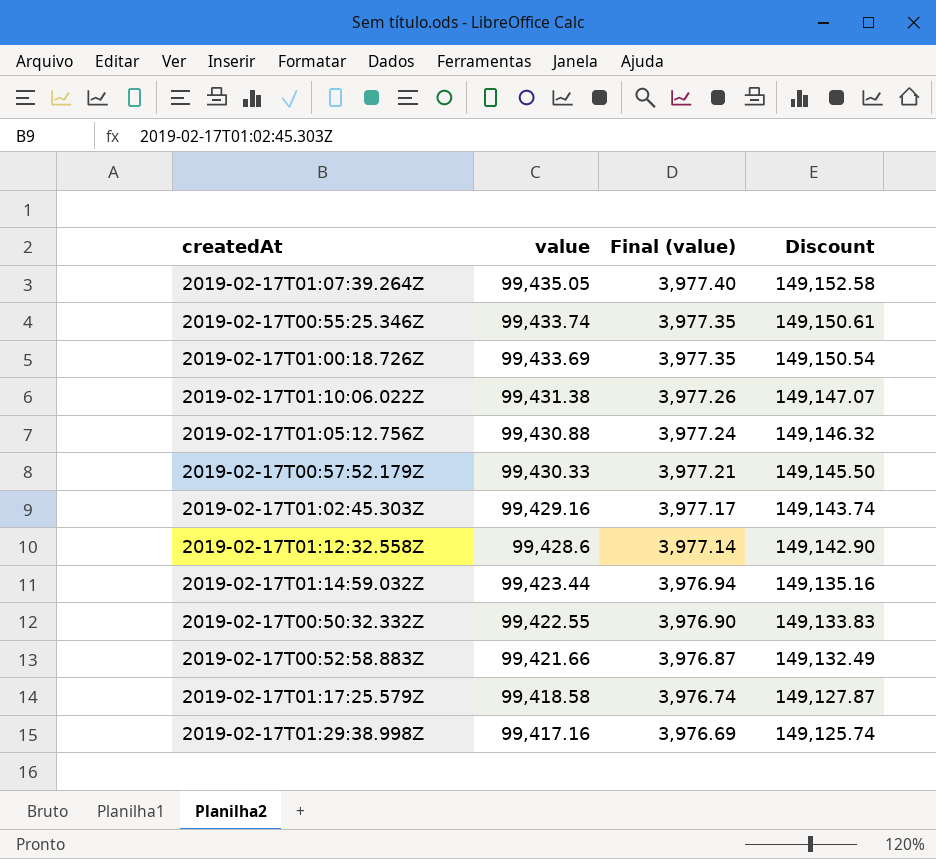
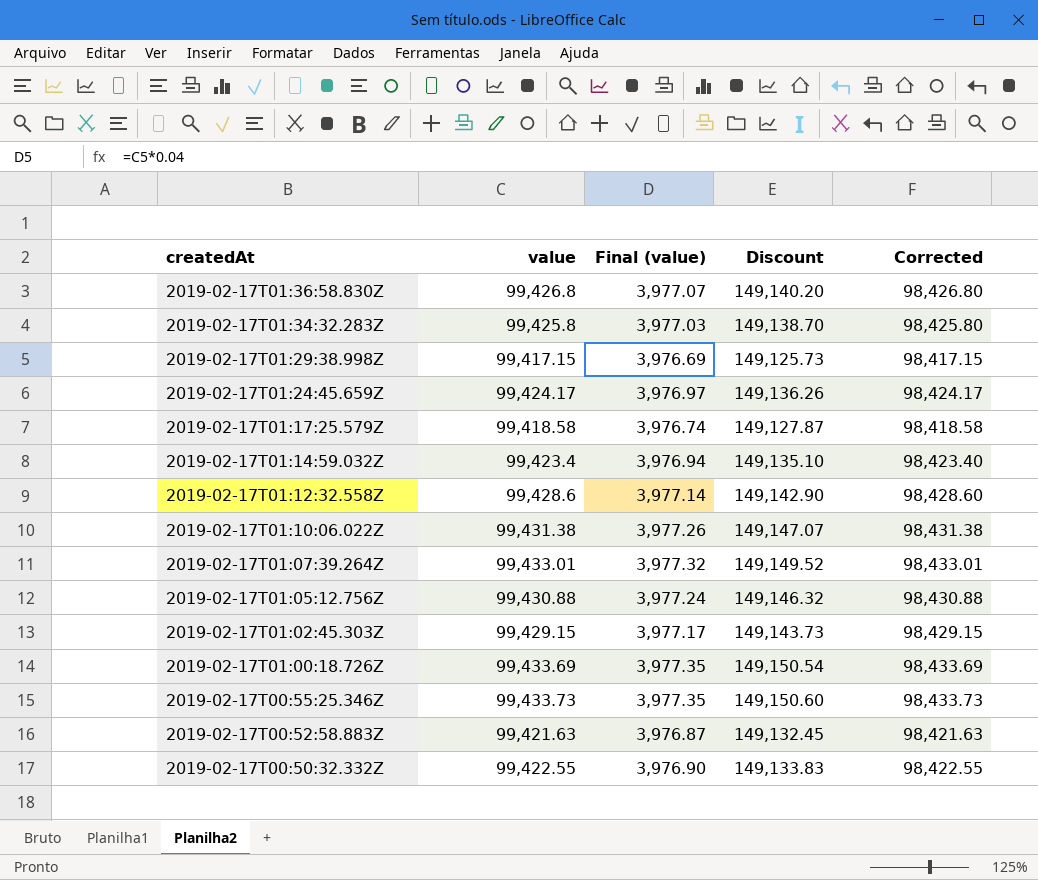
row order: value descending -> createdAt descending
column Corrected | formula: none -> [value] - 1000
row 2019-02-17T00:57:52.179Z: 99,430.33 | 3,977.21 | 149,145.50 -> none
row 2019-02-17T01:36:58.830Z: none -> 99,426.8 | 3,977.07 | 149,140.20 | 98,426.80
row 2019-02-17T01:34:32.283Z: none -> 99,425.8 | 3,977.03 | 149,138.70 | 98,425.80
2019-02-17T01:29:38.998Z | value: 99,417.16 -> 99,417.15
2019-02-17T01:29:38.998Z | Discount: 149,125.74 -> 149,125.73
row 2019-02-17T01:24:45.659Z: none -> 99,424.17 | 3,976.97 | 149,136.26 | 98,424.17
2019-02-17T01:14:59.032Z | value: 99,423.44 -> 99,423.4
2019-02-17T01:14:59.032Z | Discount: 149,135.16 -> 149,135.10
2019-02-17T01:07:39.264Z | value: 99,435.05 -> 99,433.01
2019-02-17T01:07:39.264Z | Final (value): 3,977.40 -> 3,977.32
2019-02-17T01:07:39.264Z | Discount: 149,152.58 -> 149,149.52
2019-02-17T01:02:45.303Z | value: 99,429.16 -> 99,429.15
2019-02-17T01:02:45.303Z | Discount: 149,143.74 -> 149,143.73
2019-02-17T00:55:25.346Z | value: 99,433.74 -> 99,433.73
2019-02-17T00:55:25.346Z | Discount: 149,150.61 -> 149,150.60
2019-02-17T00:52:58.883Z | value: 99,421.66 -> 99,421.63
2019-02-17T00:52:58.883Z | Discount: 149,132.49 -> 149,132.45

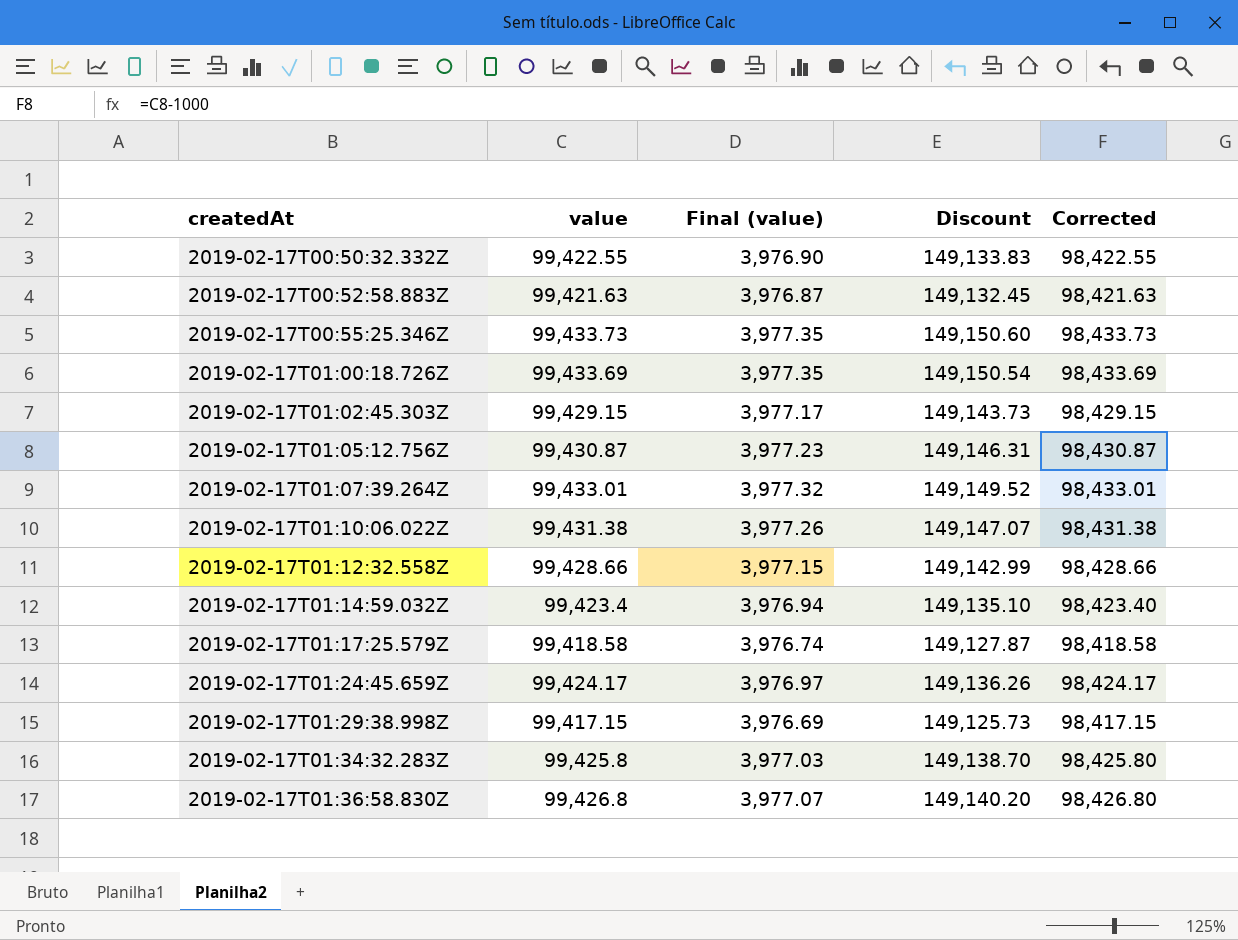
row order: createdAt descending -> createdAt ascending
2019-02-17T01:05:12.756Z | value: 99,430.88 -> 99,430.87
2019-02-17T01:05:12.756Z | Final (value): 3,977.24 -> 3,977.23
2019-02-17T01:05:12.756Z | Discount: 149,146.32 -> 149,146.31
2019-02-17T01:05:12.756Z | Corrected: 98,430.88 -> 98,430.87
2019-02-17T01:12:32.558Z | value: 99,428.6 -> 99,428.66
2019-02-17T01:12:32.558Z | Final (value): 3,977.14 -> 3,977.15
2019-02-17T01:12:32.558Z | Discount: 149,142.90 -> 149,142.99
2019-02-17T01:12:32.558Z | Corrected: 98,428.60 -> 98,428.66

